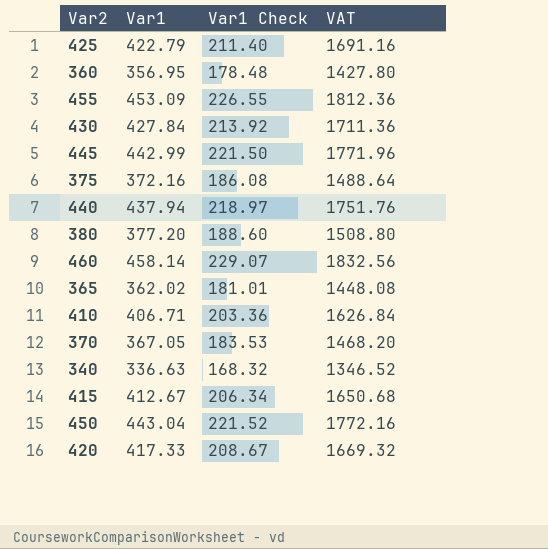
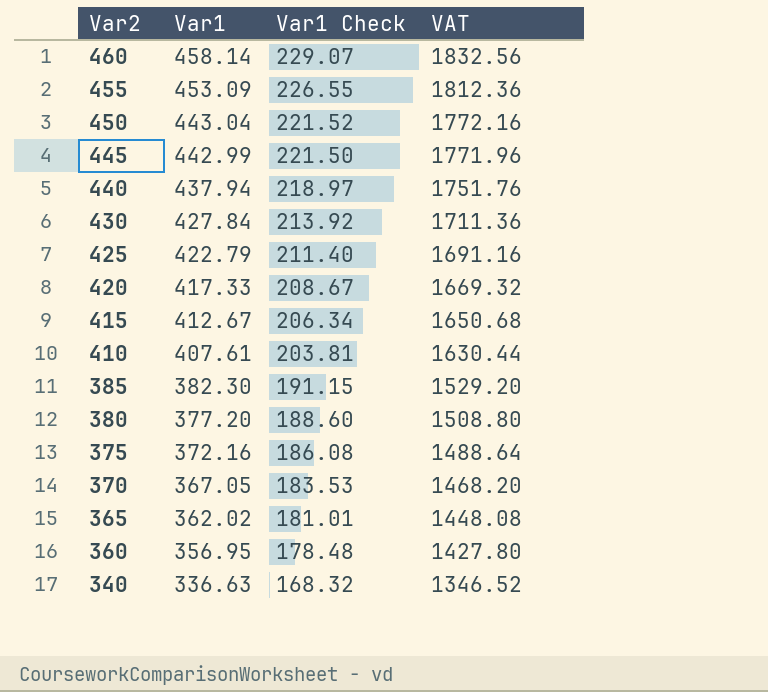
row order: none -> Var2 descending
410 | Var1: 406.71 -> 407.61
410 | Var1 Check: 203.36 -> 203.81
410 | VAT: 1626.84 -> 1630.44
row 385: none -> 382.30 | 191.15 | 1529.20

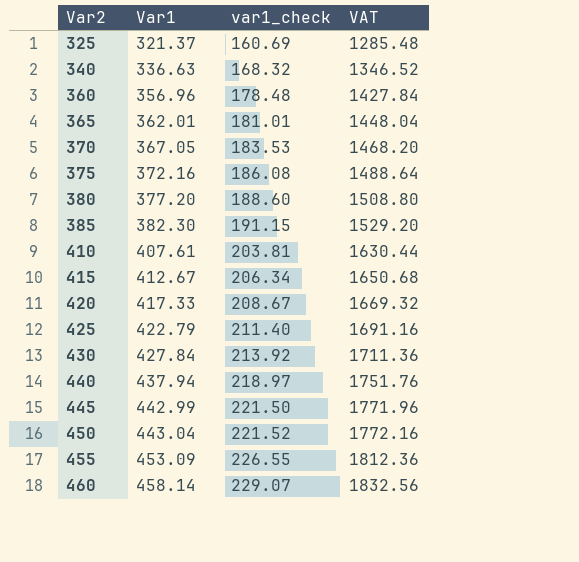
row order: Var2 descending -> Var2 ascending
column name: Var1 Check -> var1_check
row 325: none -> 321.37 | 160.69 | 1285.48
360 | Var1: 356.95 -> 356.96
360 | VAT: 1427.80 -> 1427.84
365 | Var1: 362.02 -> 362.01
365 | VAT: 1448.08 -> 1448.04

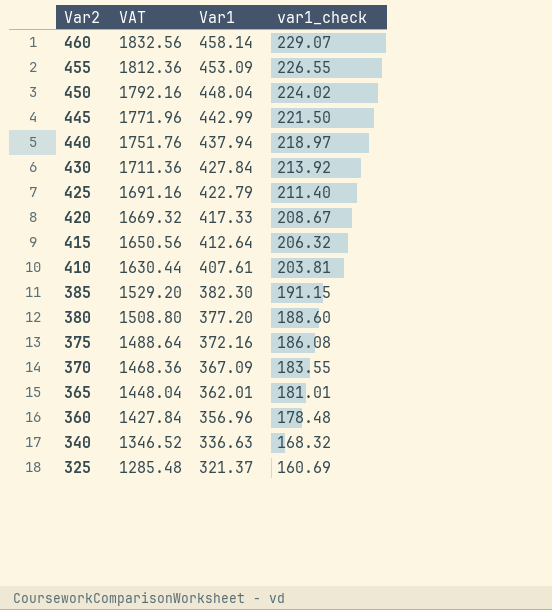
row order: Var2 ascending -> Var2 descending
column VAT | position: 4 -> 2
450 | VAT: 1772.16 -> 1792.16
450 | Var1: 443.04 -> 448.04
450 | var1_check: 221.52 -> 224.02
415 | VAT: 1650.68 -> 1650.56
415 | Var1: 412.67 -> 412.64
415 | var1_check: 206.34 -> 206.32
370 | VAT: 1468.20 -> 1468.36
370 | Var1: 367.05 -> 367.09
370 | var1_check: 183.53 -> 183.55

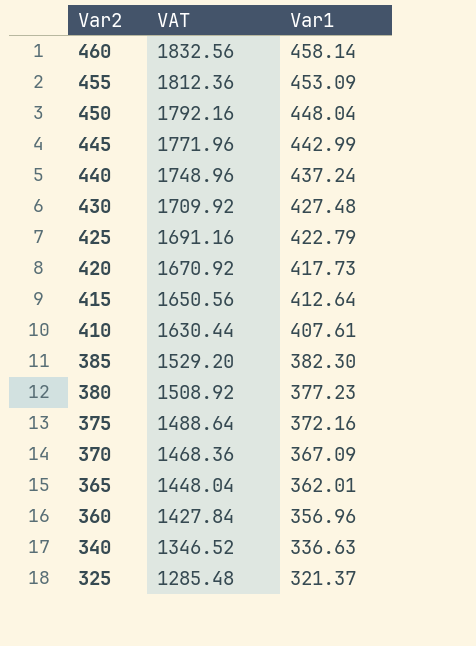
column var1_check | formula: [Var1] * 0.5 -> none
440 | VAT: 1751.76 -> 1748.96
440 | Var1: 437.94 -> 437.24
430 | VAT: 1711.36 -> 1709.92
430 | Var1: 427.84 -> 427.48
420 | VAT: 1669.32 -> 1670.92
420 | Var1: 417.33 -> 417.73
380 | VAT: 1508.80 -> 1508.92
380 | Var1: 377.20 -> 377.23

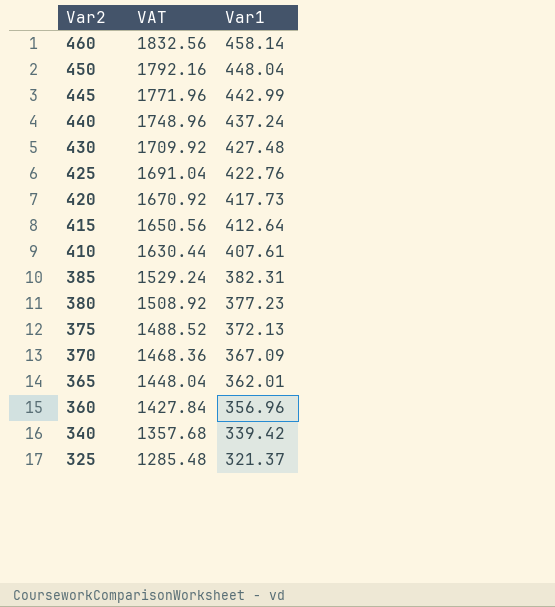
row 455: 1812.36 | 453.09 -> none
425 | VAT: 1691.16 -> 1691.04
425 | Var1: 422.79 -> 422.76
385 | VAT: 1529.20 -> 1529.24
385 | Var1: 382.30 -> 382.31
375 | VAT: 1488.64 -> 1488.52
375 | Var1: 372.16 -> 372.13
340 | VAT: 1346.52 -> 1357.68
340 | Var1: 336.63 -> 339.42

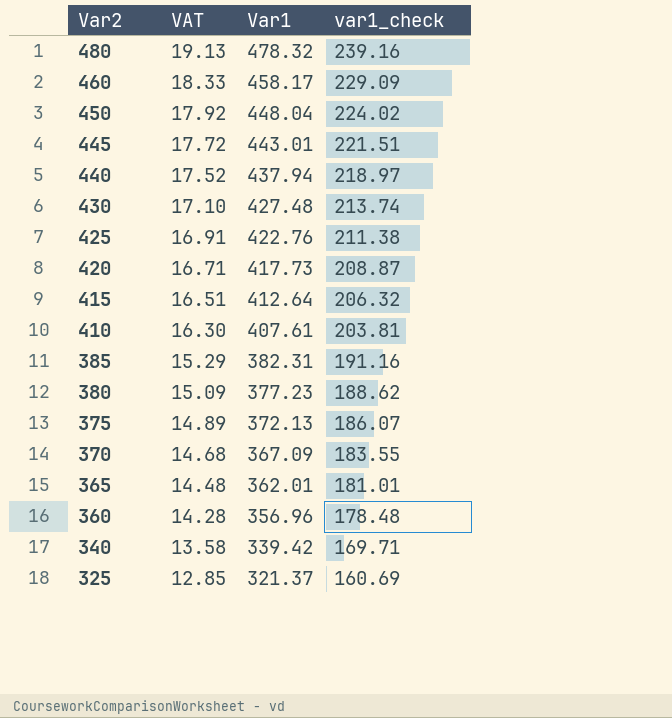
column VAT | formula: [Var1] * 4 -> [Var1] * 0.04
column var1_check | formula: none -> [Var1] * 0.5
row 480: none -> 19.13 | 478.32 | 239.16
460 | Var1: 458.14 -> 458.17
445 | Var1: 442.99 -> 443.01
440 | Var1: 437.24 -> 437.94

